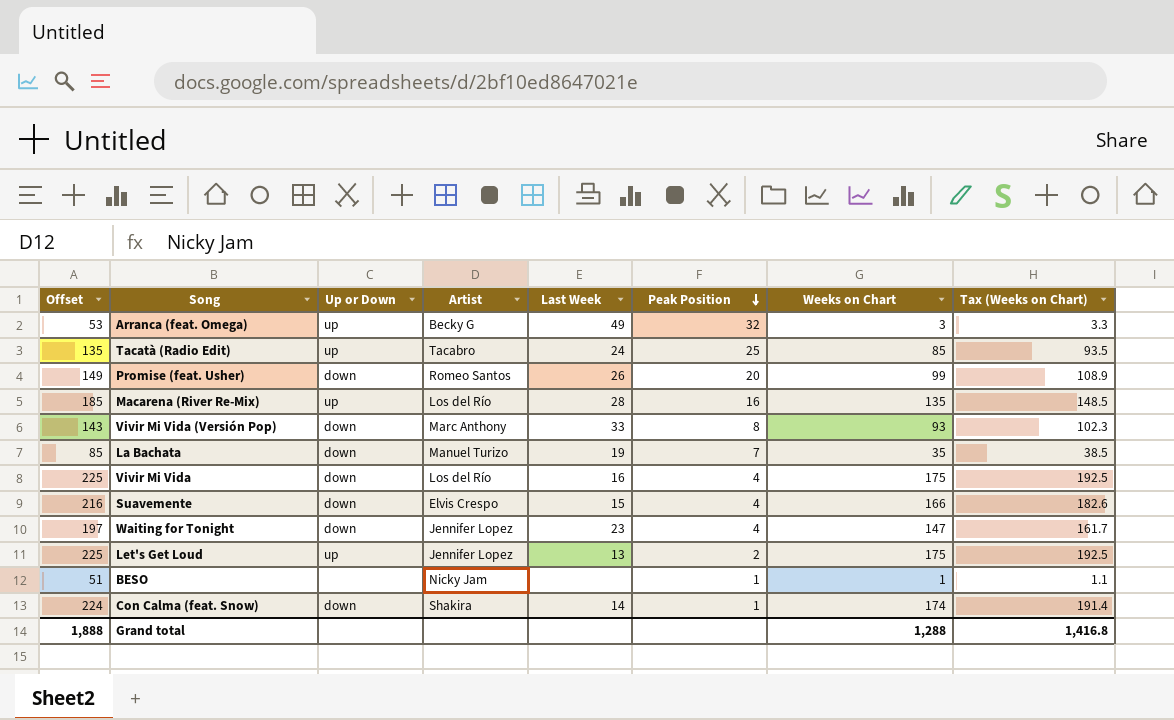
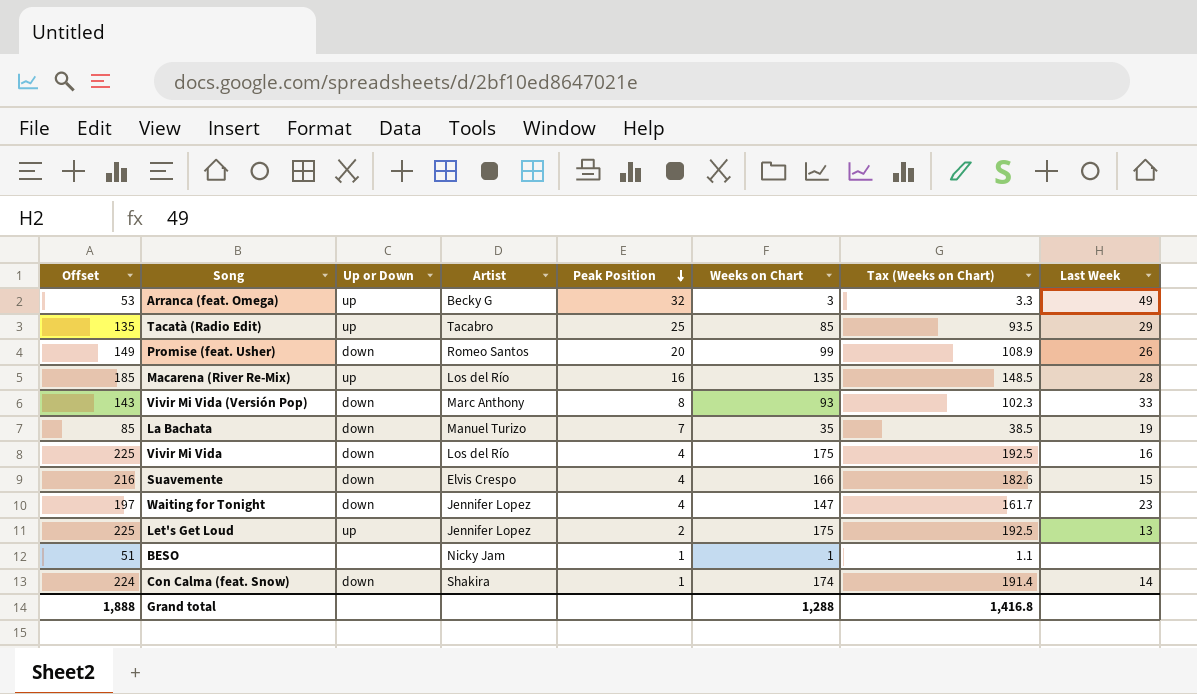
column Last Week | position: 5 -> 8
Tacatà (Radio Edit) | Last Week: 24 -> 29

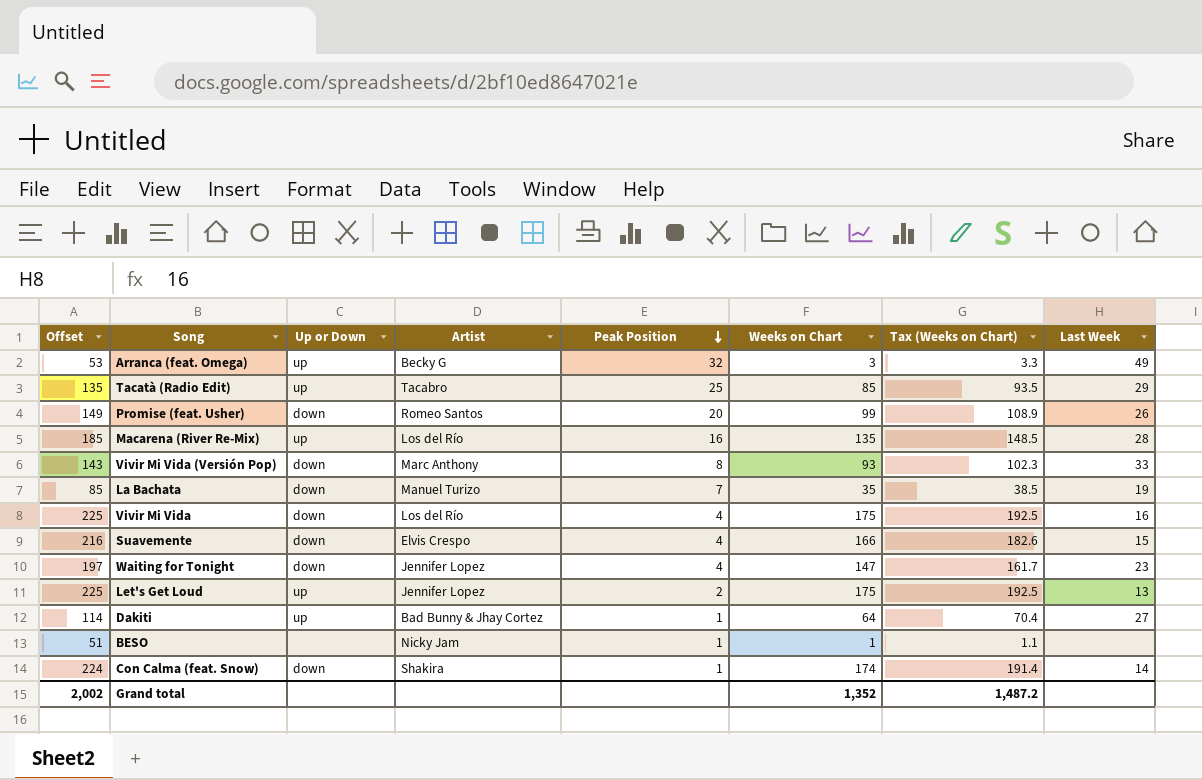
row Dakiti: none -> 114 | up | Bad Bunny & Jhay Cortez | 1 | 64 | 70.4 | 27
Grand total | Offset: 1,888 -> 2,002
Grand total | Weeks on Chart: 1,288 -> 1,352
Grand total | Tax (Weeks on Chart): 1,416.8 -> 1,487.2

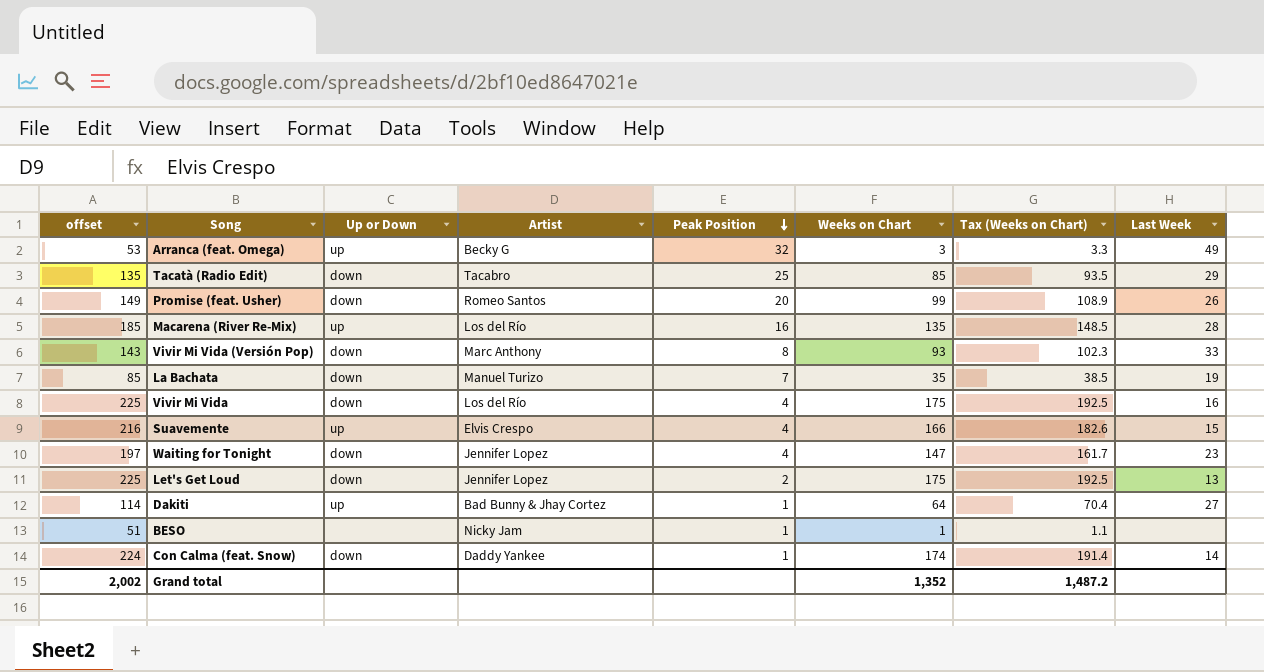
column name: Offset -> offset
Tacatà (Radio Edit) | Up or Down: up -> down
Suavemente | Up or Down: down -> up
Let's Get Loud | Up or Down: up -> down
Con Calma (feat. Snow) | Artist: Shakira -> Daddy Yankee

